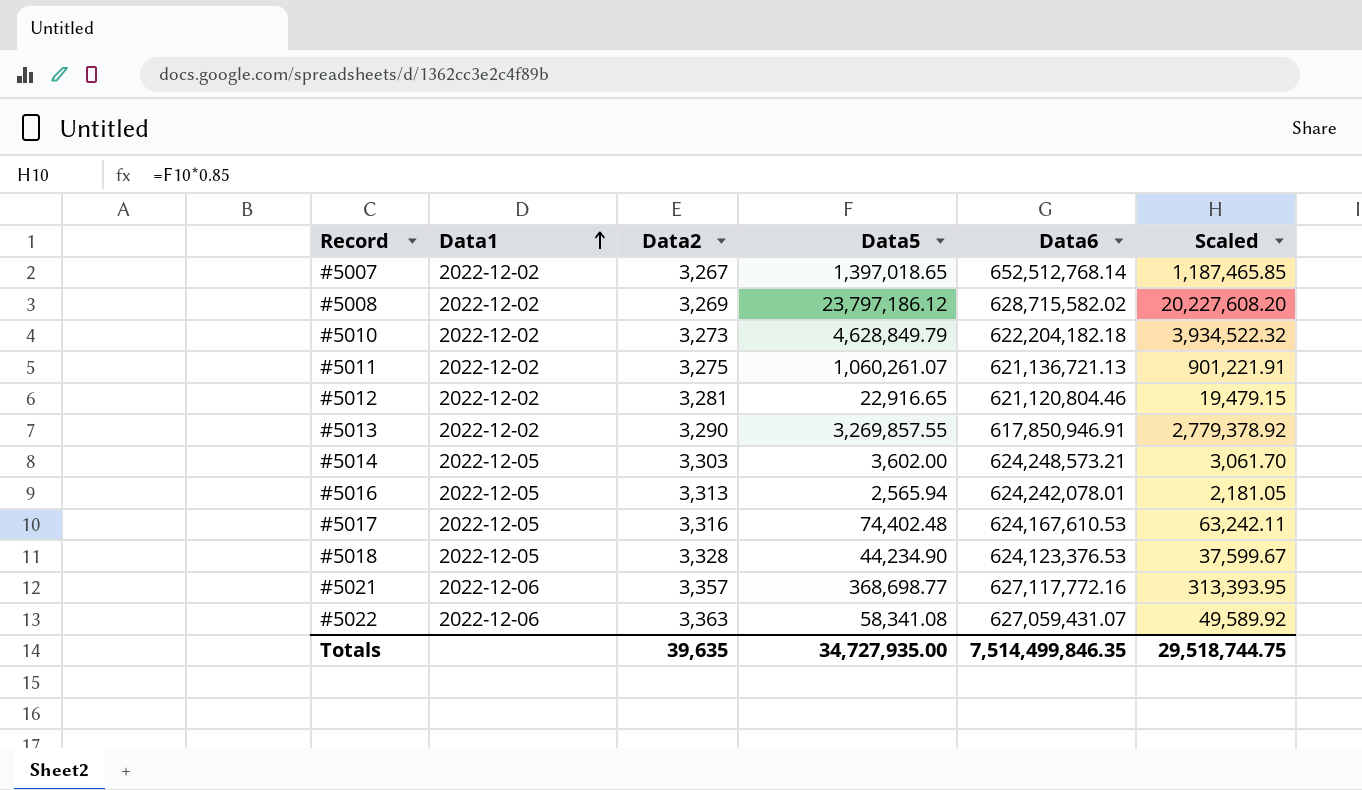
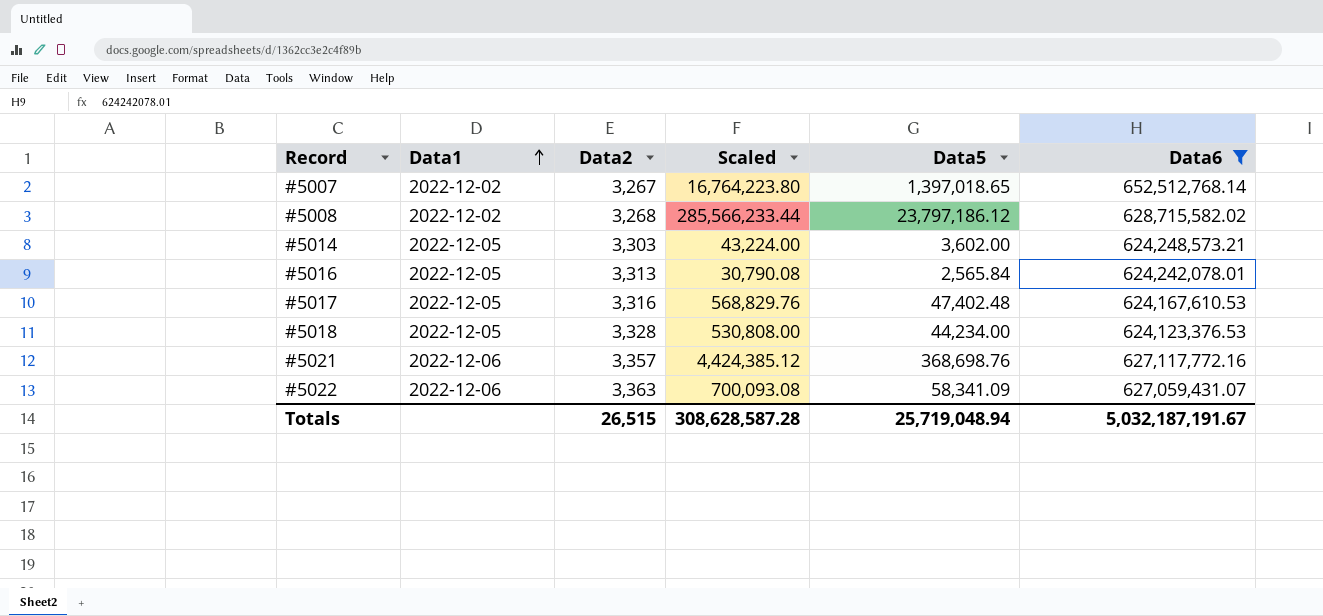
filter: none -> Data6 >= 624,123,376.53
column Scaled | formula: [Data5] * 0.85 -> [Data5] * 12
column Scaled | position: 6 -> 4
#5008 | Data2: 3,269 -> 3,268
#5016 | Data5: 2,565.94 -> 2,565.84
#5017 | Data5: 74,402.48 -> 47,402.48
#5018 | Data5: 44,234.90 -> 44,234.00
#5021 | Data5: 368,698.77 -> 368,698.76
#5022 | Data5: 58,341.08 -> 58,341.09
Totals | Data2: 39,635 -> 26,515
Totals | Scaled: 29,518,744.75 -> 308,628,587.28
Totals | Data5: 34,727,935.00 -> 25,719,048.94
Totals | Data6: 7,514,499,846.35 -> 5,032,187,191.67

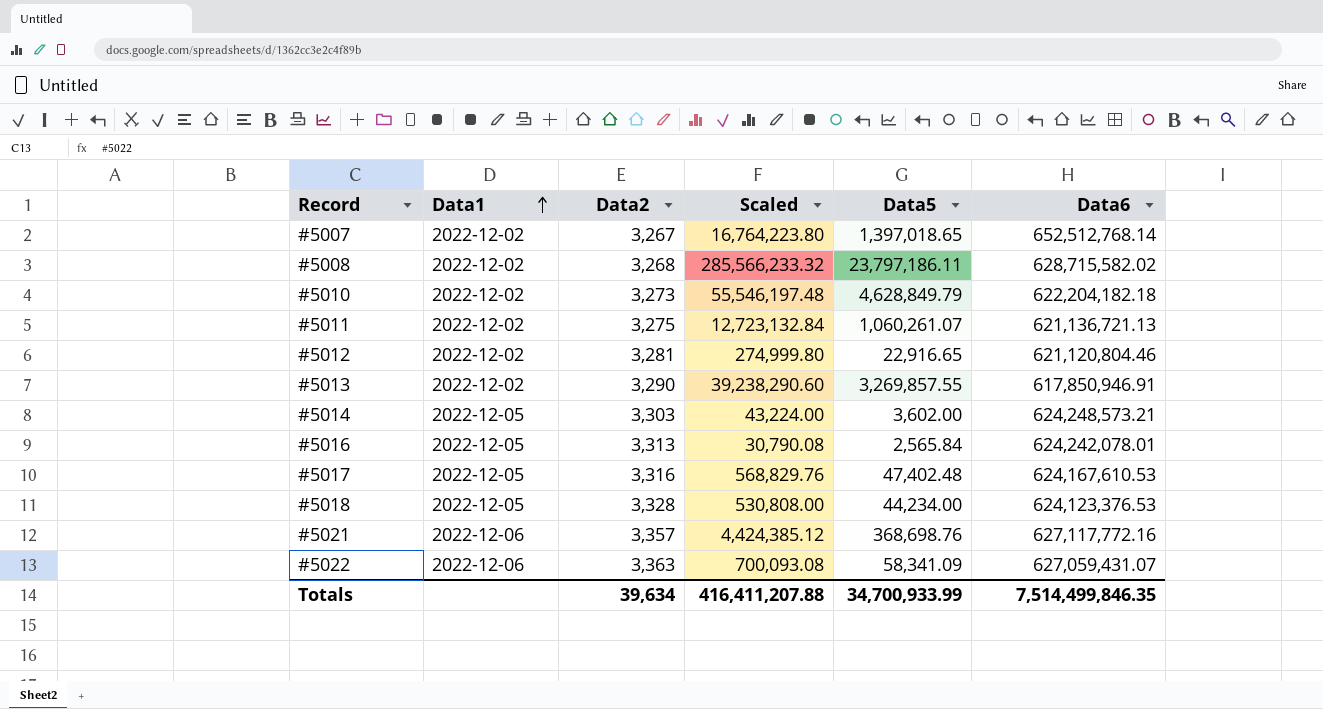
filter: Data6 >= 624,123,376.53 -> none
#5008 | Scaled: 285,566,233.44 -> 285,566,233.32
#5008 | Data5: 23,797,186.12 -> 23,797,186.11
Totals | Data2: 26,515 -> 39,634
Totals | Scaled: 308,628,587.28 -> 416,411,207.88
Totals | Data5: 25,719,048.94 -> 34,700,933.99
Totals | Data6: 5,032,187,191.67 -> 7,514,499,846.35

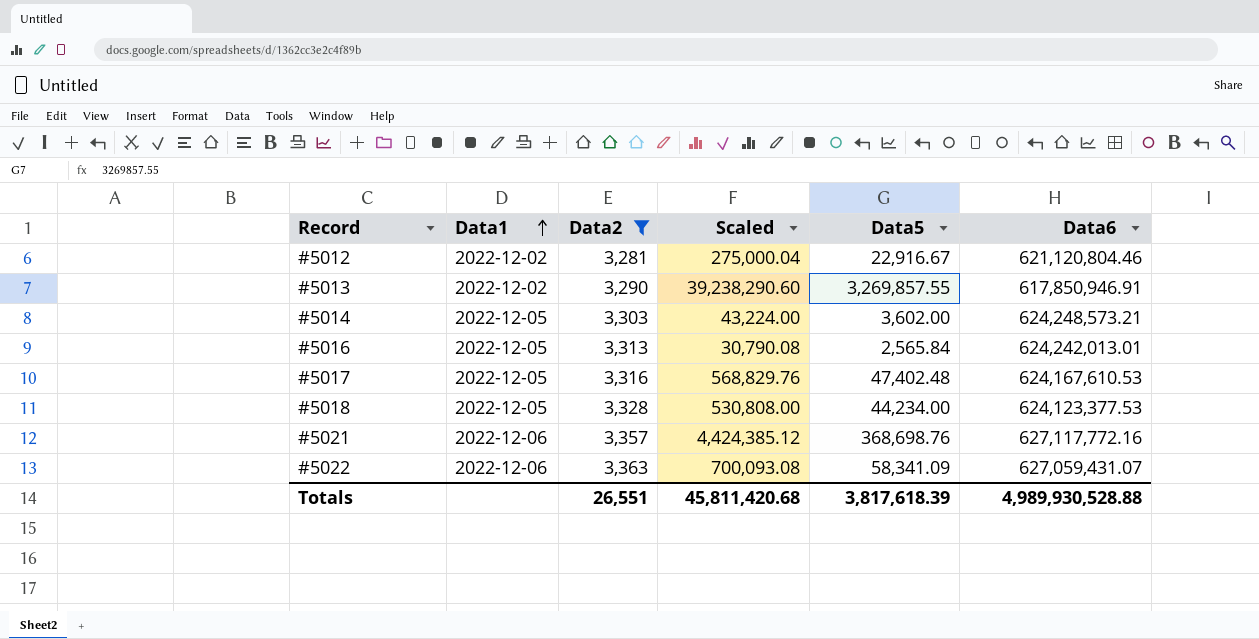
filter: none -> Data2 >= 3,281
#5012 | Scaled: 274,999.80 -> 275,000.04
#5012 | Data5: 22,916.65 -> 22,916.67
#5016 | Data6: 624,242,078.01 -> 624,242,013.01
#5018 | Data6: 624,123,376.53 -> 624,123,377.53
Totals | Data2: 39,634 -> 26,551
Totals | Scaled: 416,411,207.88 -> 45,811,420.68
Totals | Data5: 34,700,933.99 -> 3,817,618.39
Totals | Data6: 7,514,499,846.35 -> 4,989,930,528.88

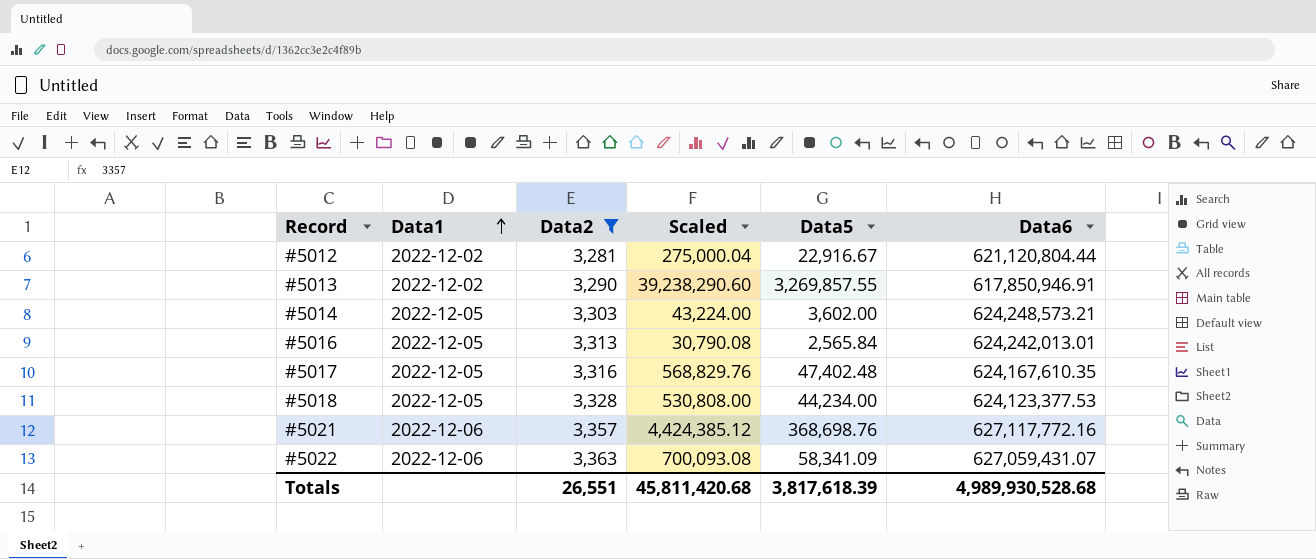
#5012 | Data6: 621,120,804.46 -> 621,120,804.44
#5017 | Data6: 624,167,610.53 -> 624,167,610.35
Totals | Data6: 4,989,930,528.88 -> 4,989,930,528.68

